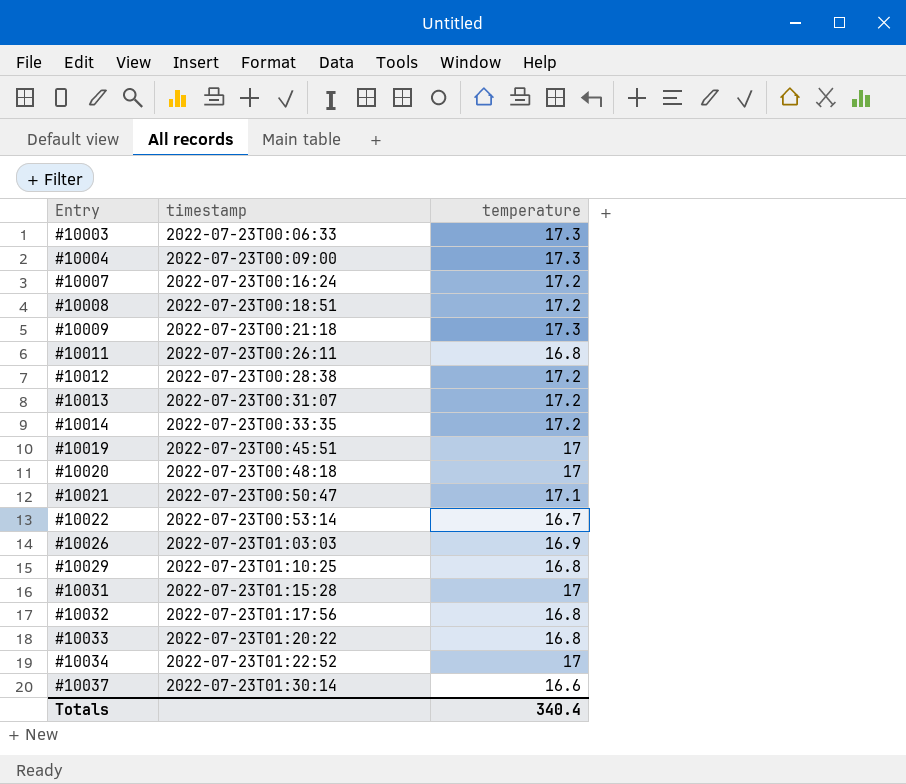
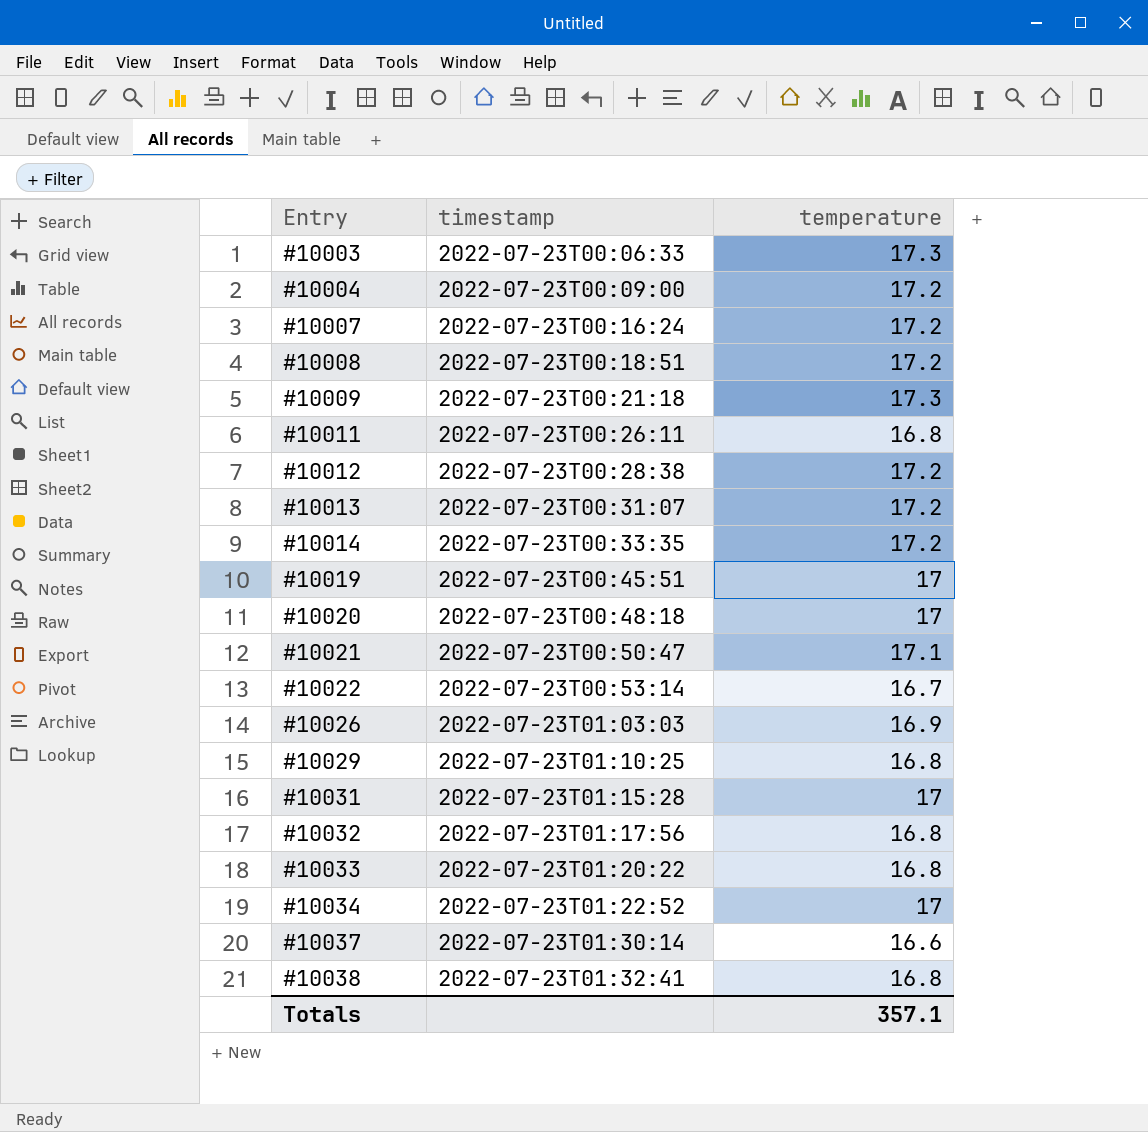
#10004 | temperature: 17.3 -> 17.2
row #10038: none -> 2022-07-23T01:32:41 | 16.8
Totals | temperature: 340.4 -> 357.1

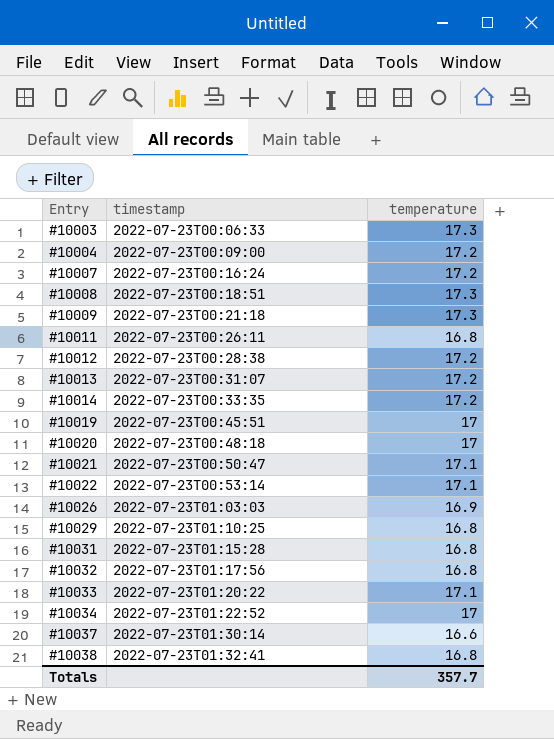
#10008 | temperature: 17.2 -> 17.3
#10022 | temperature: 16.7 -> 17.1
#10031 | temperature: 17 -> 16.8
#10033 | temperature: 16.8 -> 17.1
Totals | temperature: 357.1 -> 357.7

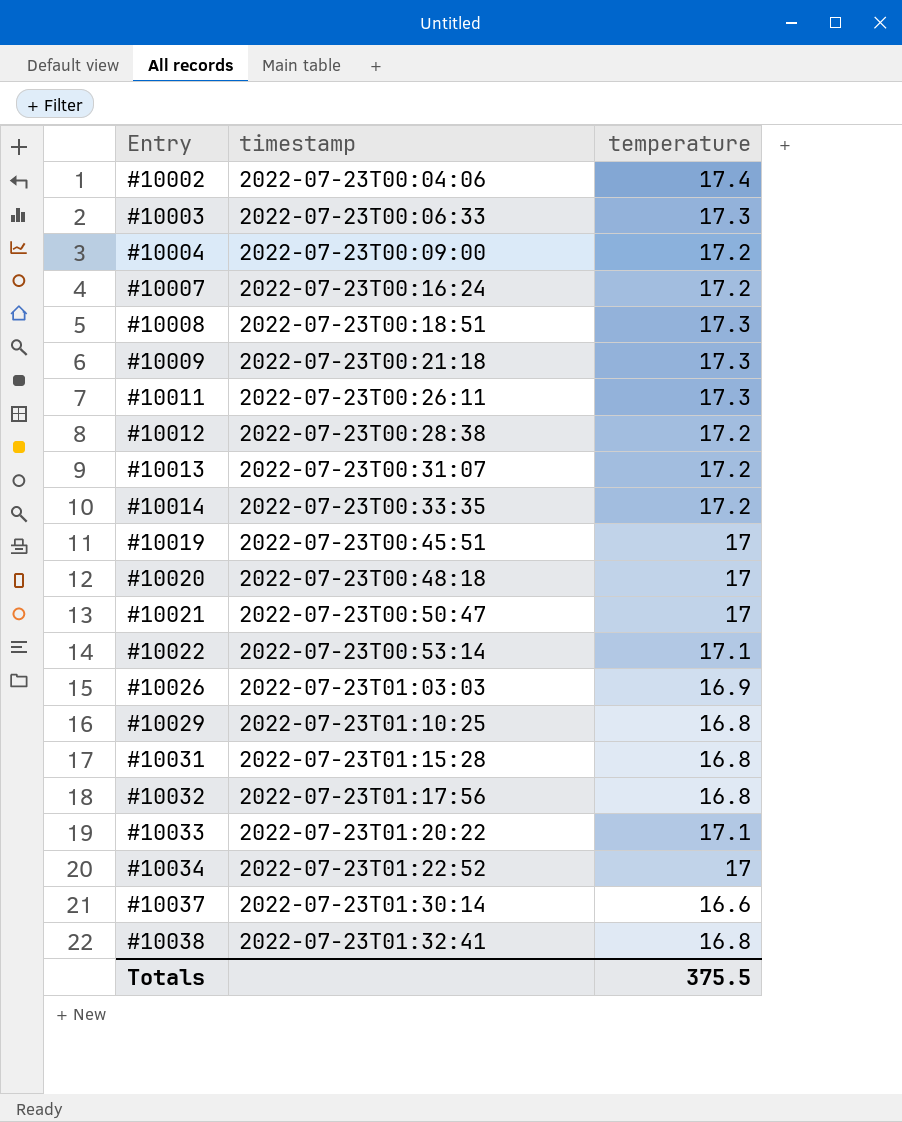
row #10002: none -> 2022-07-23T00:04:06 | 17.4
#10011 | temperature: 16.8 -> 17.3
#10021 | temperature: 17.1 -> 17
Totals | temperature: 357.7 -> 375.5

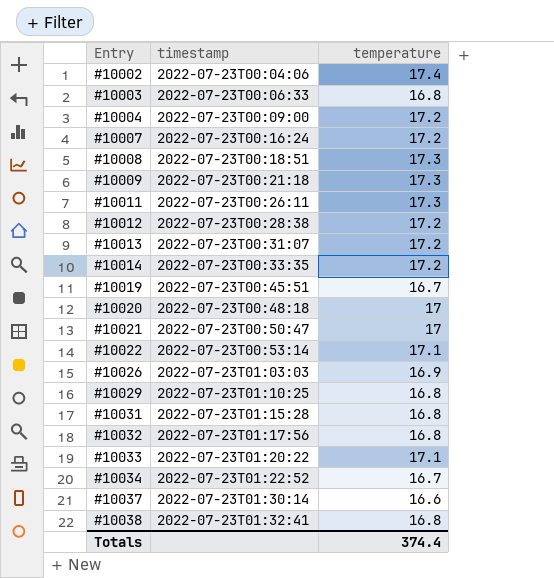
#10003 | temperature: 17.3 -> 16.8
#10019 | temperature: 17 -> 16.7
#10034 | temperature: 17 -> 16.7
Totals | temperature: 375.5 -> 374.4

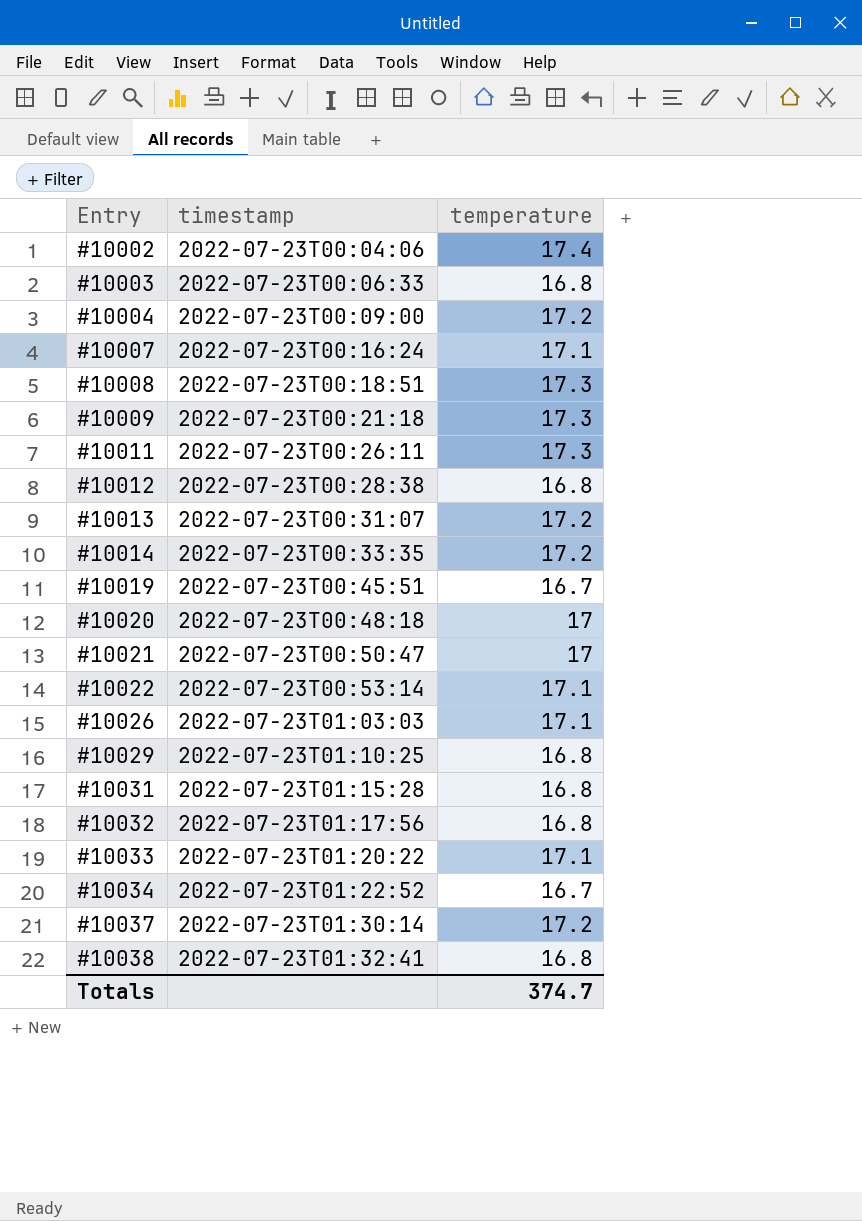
#10007 | temperature: 17.2 -> 17.1
#10012 | temperature: 17.2 -> 16.8
#10026 | temperature: 16.9 -> 17.1
#10037 | temperature: 16.6 -> 17.2
Totals | temperature: 374.4 -> 374.7

